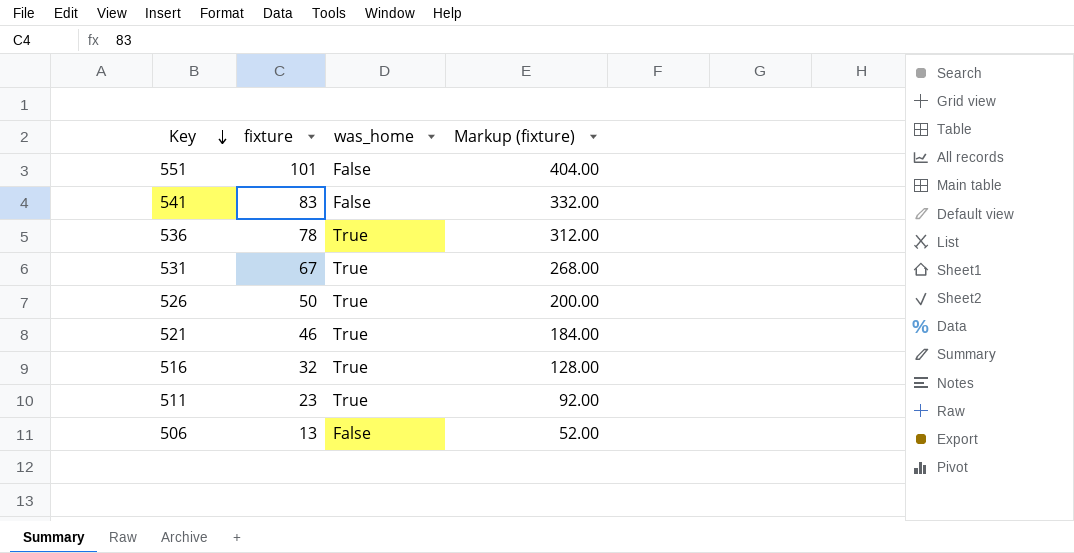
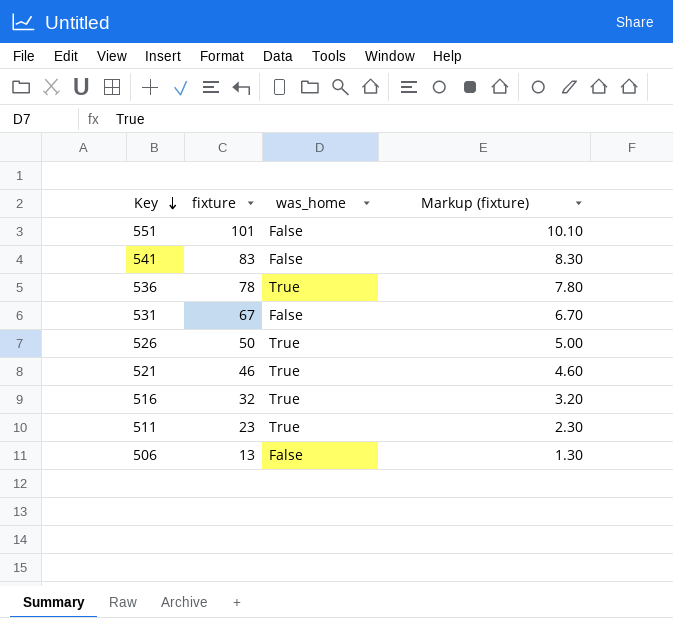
column Markup (fixture) | formula: [fixture] * 4 -> [fixture] * 0.1
531 | was_home: True -> False

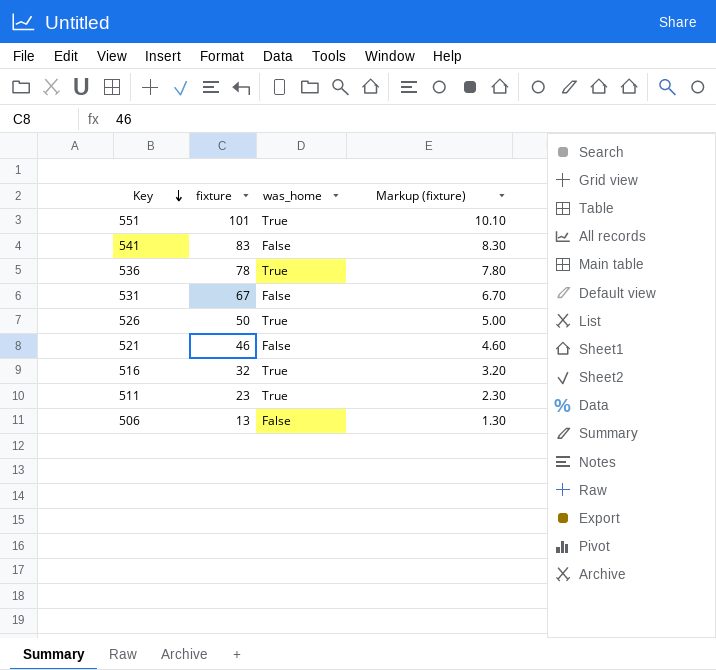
551 | was_home: False -> True
521 | was_home: True -> False

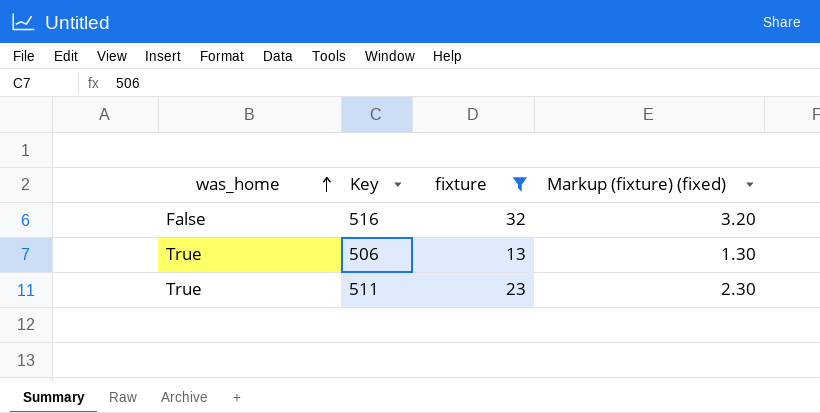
filter: none -> fixture <= 32
row order: Key descending -> was_home ascending
column was_home | position: 3 -> 1
column name: Markup (fixture) -> Markup (fixture) (fixed)
516 | was_home: True -> False
506 | was_home: False -> True

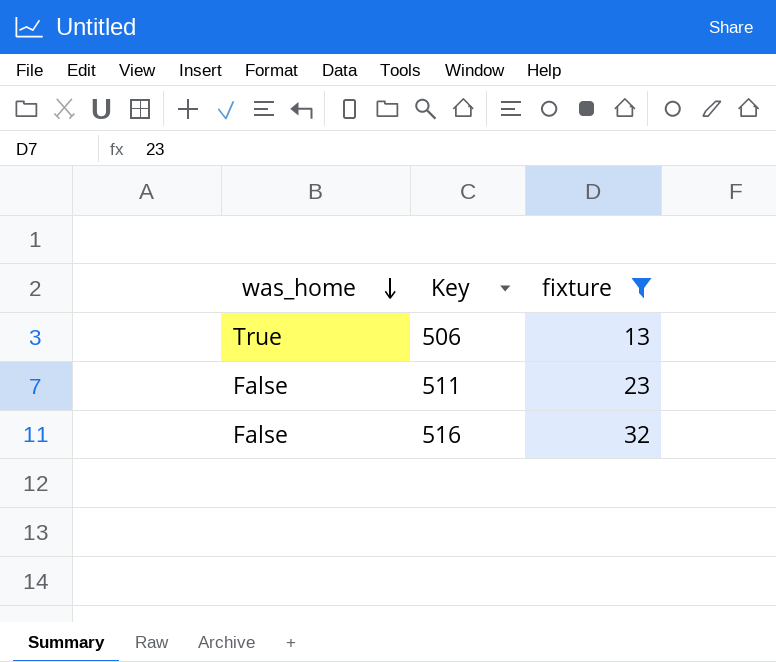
row order: was_home ascending -> was_home descending
column Markup (fixture) (fixed) | formula: [fixture] * 0.1 -> none
511 | was_home: True -> False

